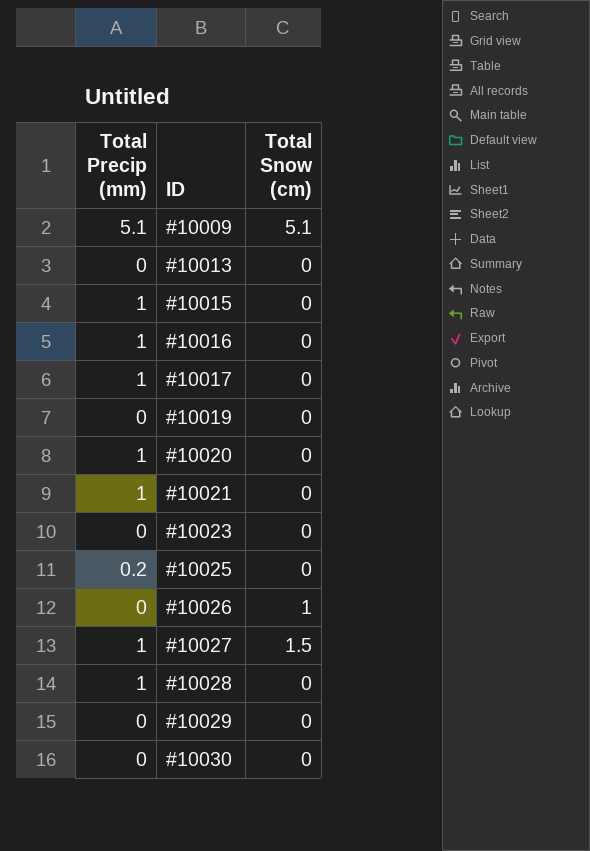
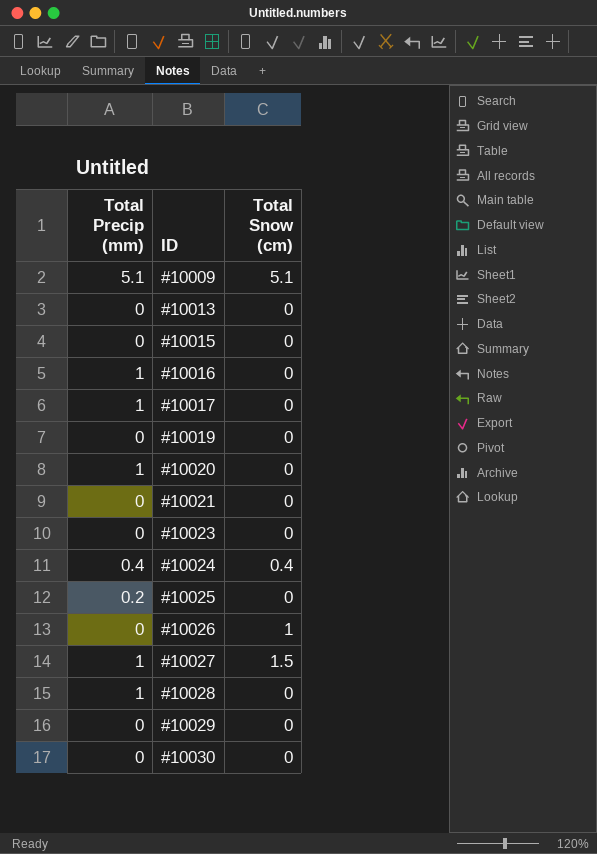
#10015 | Total Precip (mm): 1 -> 0
#10021 | Total Precip (mm): 1 -> 0
row #10024: none -> 0.4 | 0.4

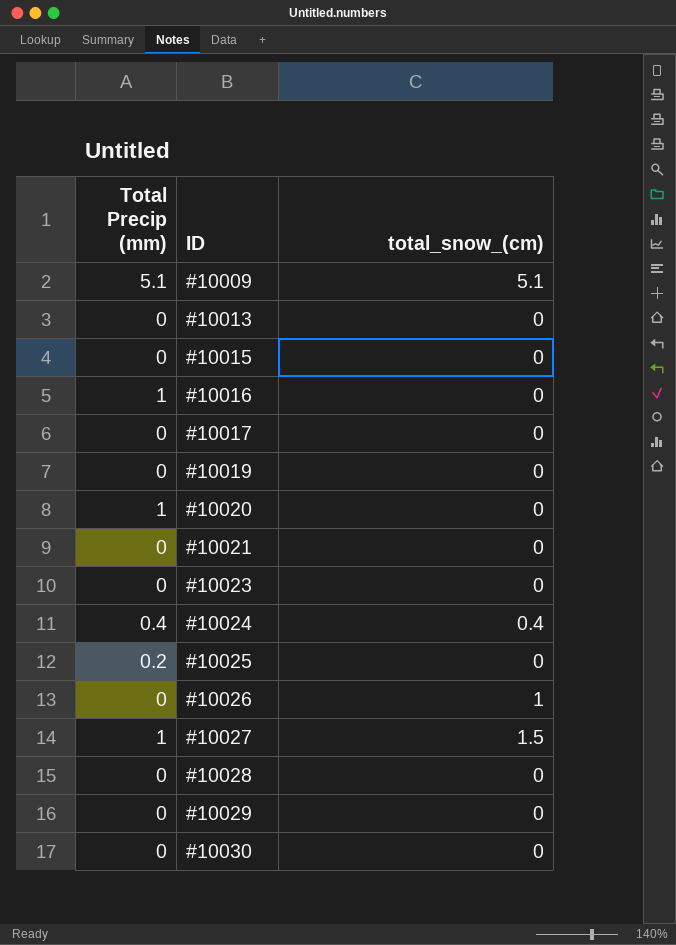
column name: Total Snow (cm) -> total_snow_(cm)
#10017 | Total Precip (mm): 1 -> 0
#10028 | Total Precip (mm): 1 -> 0

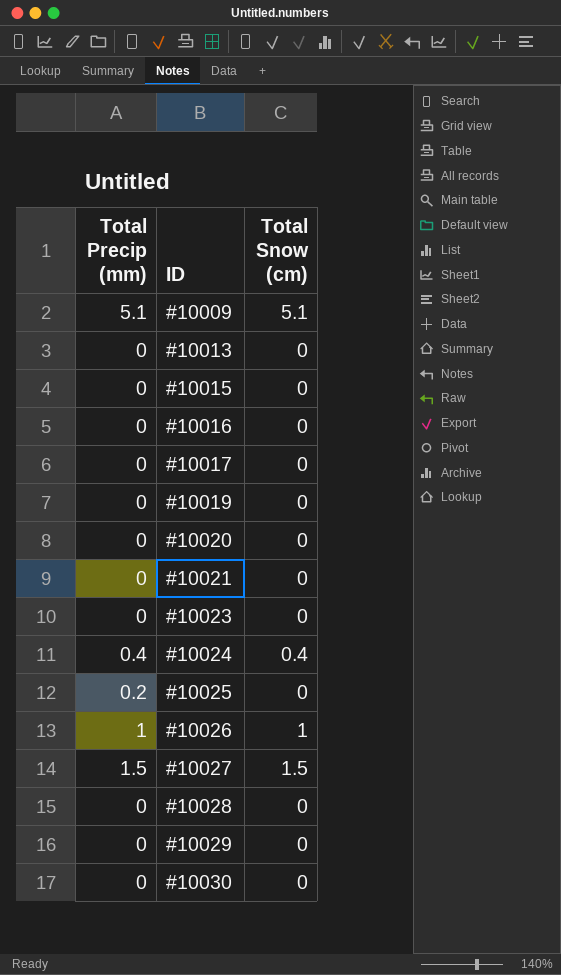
column name: total_snow_(cm) -> Total Snow (cm)
#10016 | Total Precip (mm): 1 -> 0
#10020 | Total Precip (mm): 1 -> 0
#10026 | Total Precip (mm): 0 -> 1
#10027 | Total Precip (mm): 1 -> 1.5

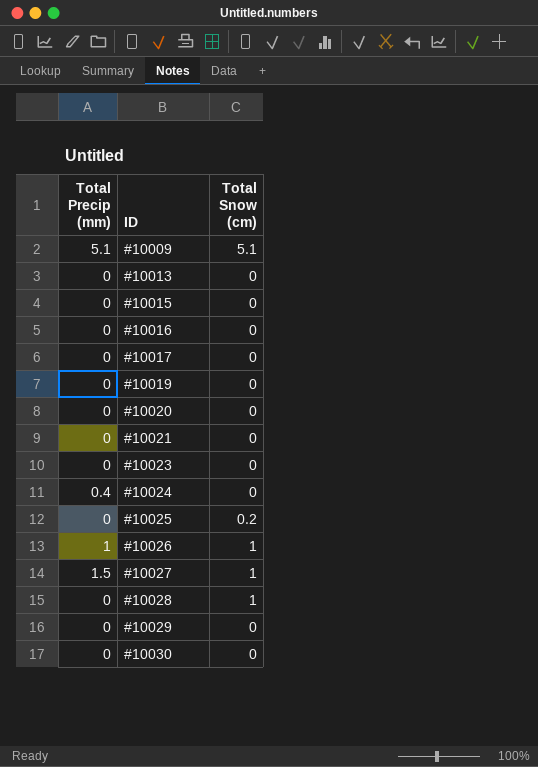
#10024 | Total Snow (cm): 0.4 -> 0
#10025 | Total Precip (mm): 0.2 -> 0
#10025 | Total Snow (cm): 0 -> 0.2
#10027 | Total Snow (cm): 1.5 -> 1
#10028 | Total Snow (cm): 0 -> 1

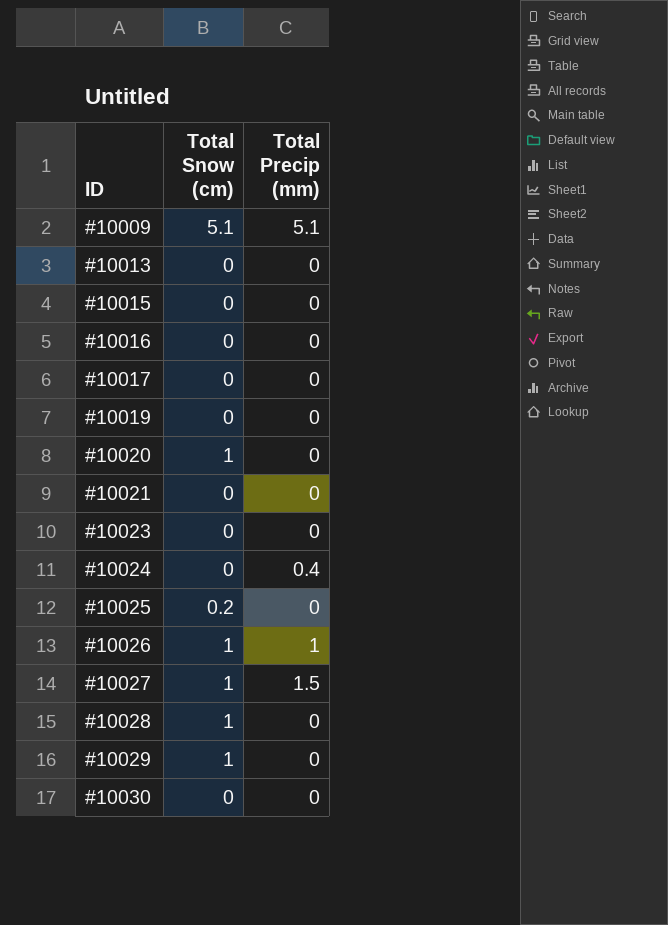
column Total Precip (mm) | position: 1 -> 3
#10020 | Total Snow (cm): 0 -> 1
#10029 | Total Snow (cm): 0 -> 1

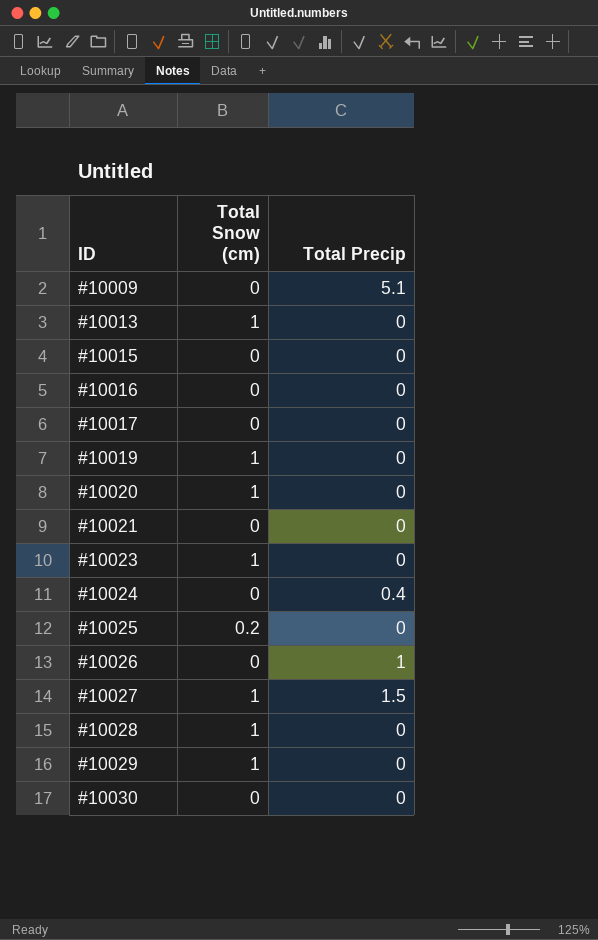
column name: Total Precip (mm) -> Total Precip
#10009 | Total Snow (cm): 5.1 -> 0
#10013 | Total Snow (cm): 0 -> 1
#10019 | Total Snow (cm): 0 -> 1
#10023 | Total Snow (cm): 0 -> 1
#10026 | Total Snow (cm): 1 -> 0

